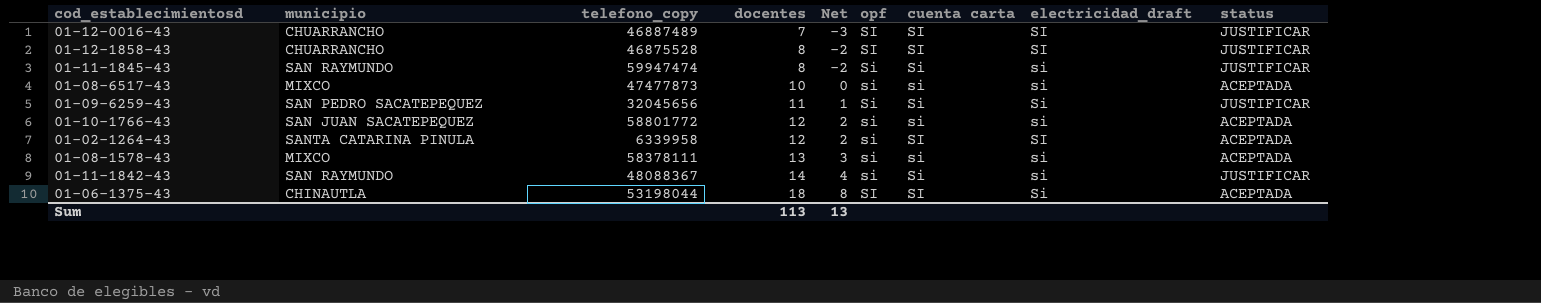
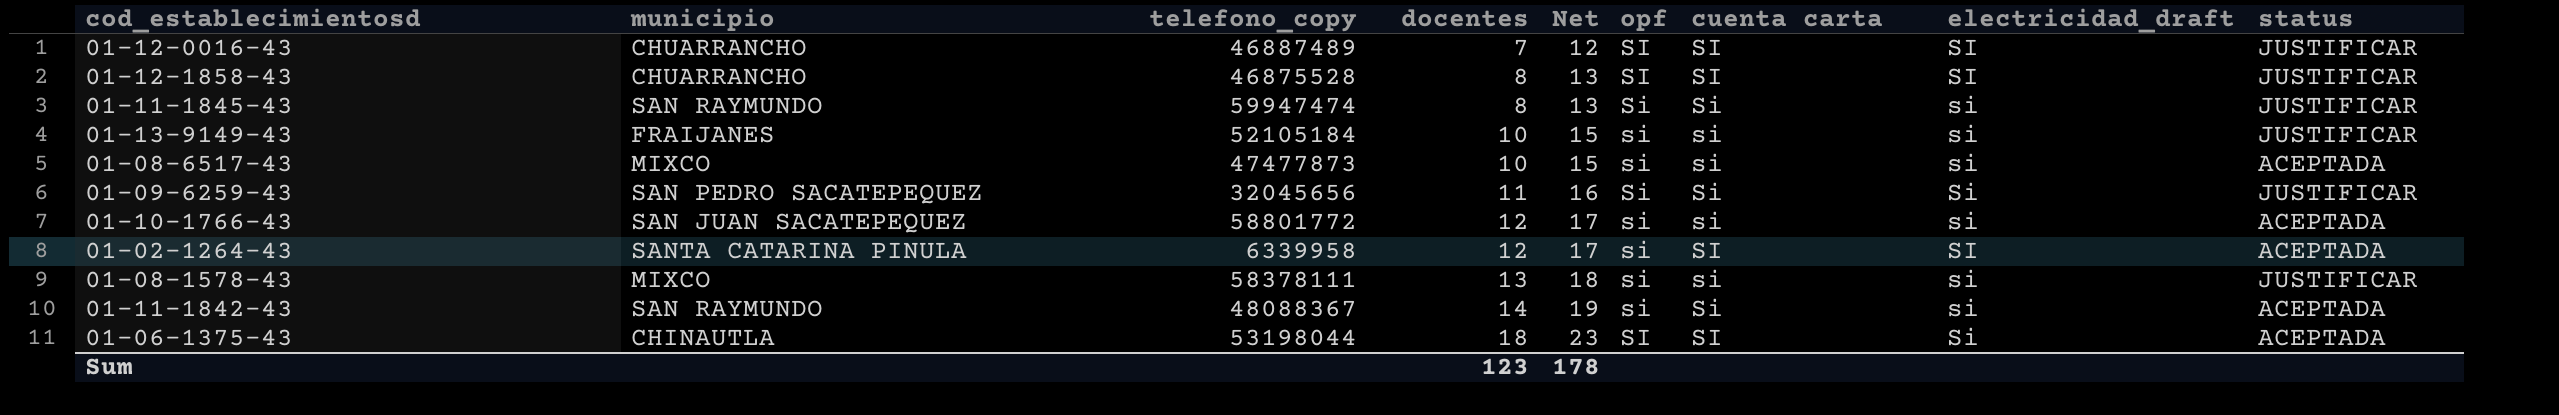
column Net | formula: [docentes] - 10 -> [docentes] + 5
row 01-13-9149-43: none -> FRAIJANES | 52105184 | 10 | 15 | si | si | si | JUSTIFICAR
01-08-1578-43 | status: ACEPTADA -> JUSTIFICAR
01-11-1842-43 | status: JUSTIFICAR -> ACEPTADA
Sum | docentes: 113 -> 123
Sum | Net: 13 -> 178

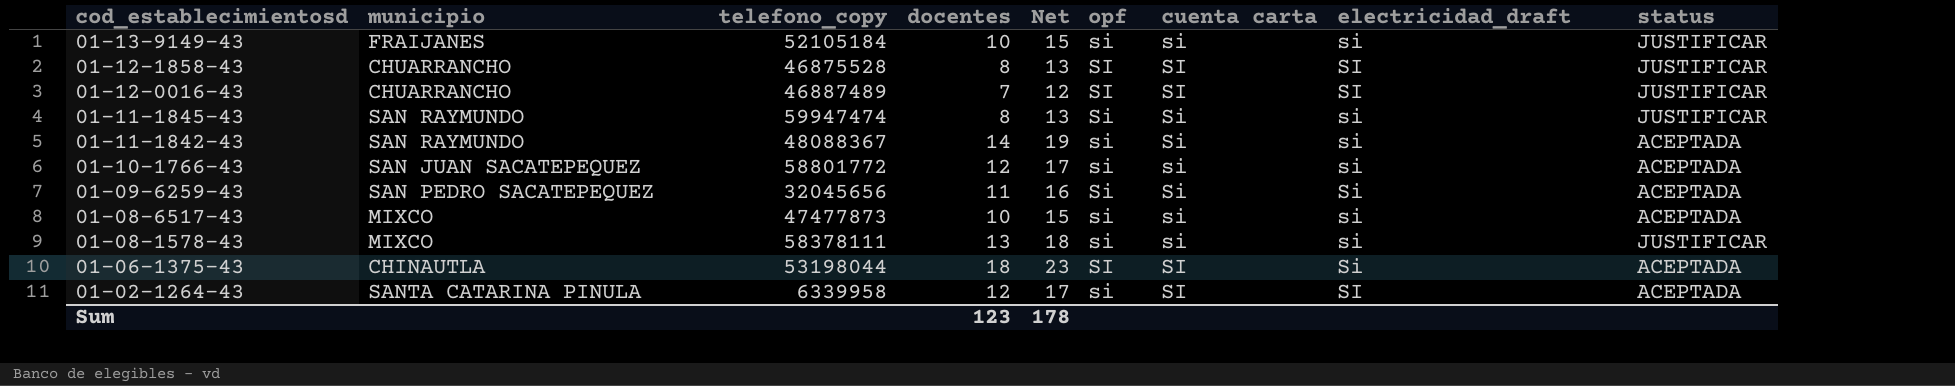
row order: docentes ascending -> cod_establecimientosd descending
01-09-6259-43 | status: JUSTIFICAR -> ACEPTADA

